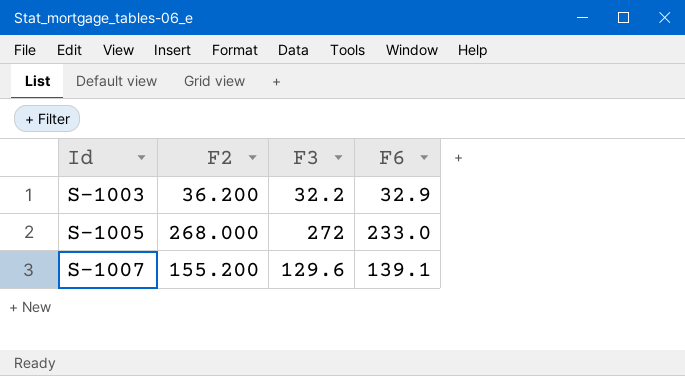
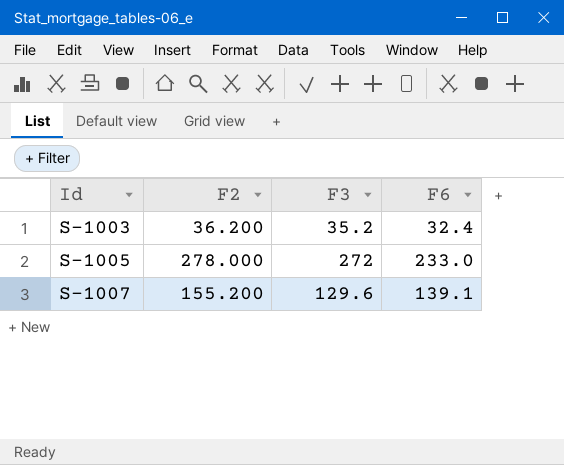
S-1003 | F3: 32.2 -> 35.2
S-1003 | F6: 32.9 -> 32.4
S-1005 | F2: 268.000 -> 278.000

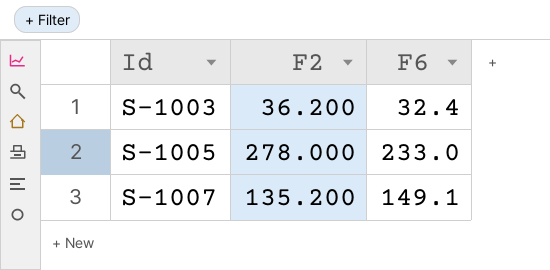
column F3 | position: 3 -> none
S-1007 | F2: 155.200 -> 135.200
S-1007 | F6: 139.1 -> 149.1

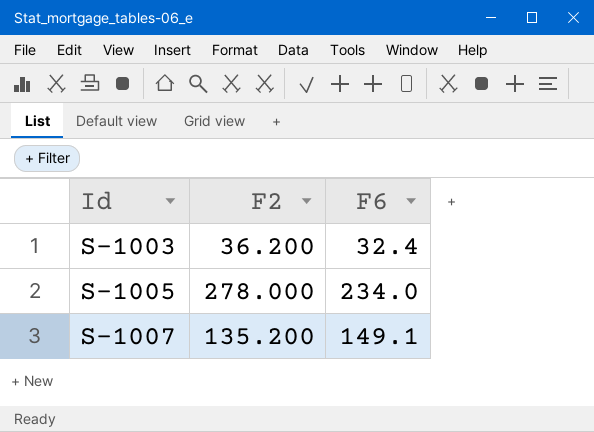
S-1005 | F6: 233.0 -> 234.0

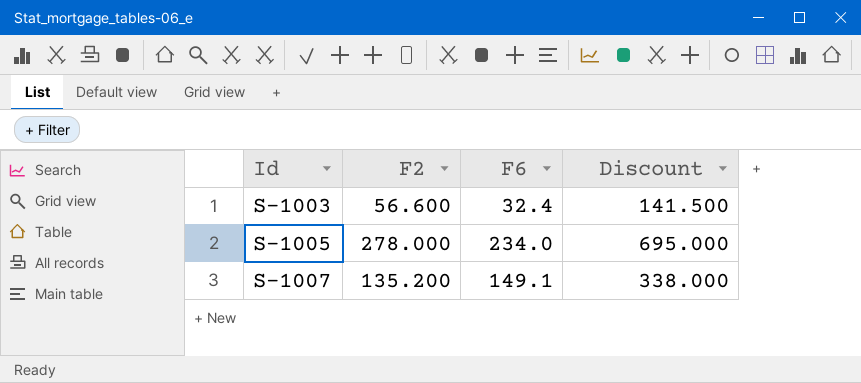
column Discount | formula: none -> [F2] * 2.5
S-1003 | F2: 36.200 -> 56.600

